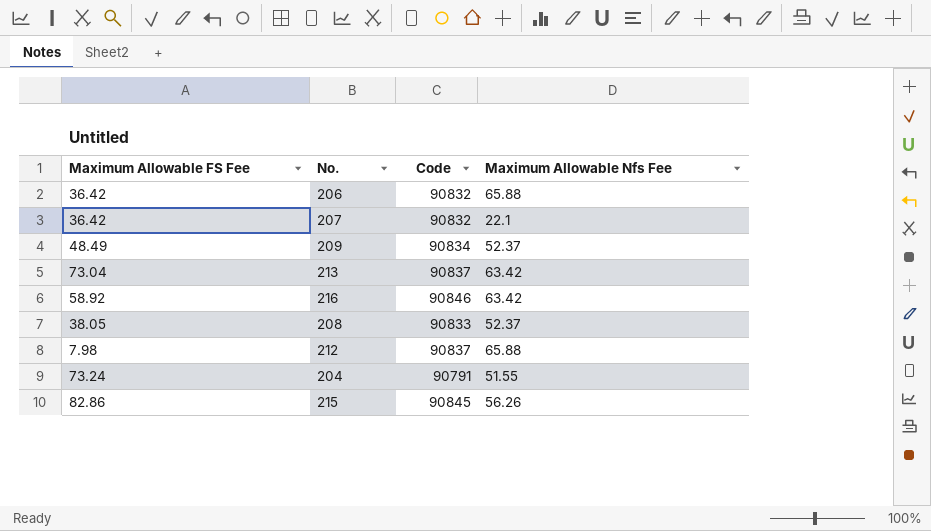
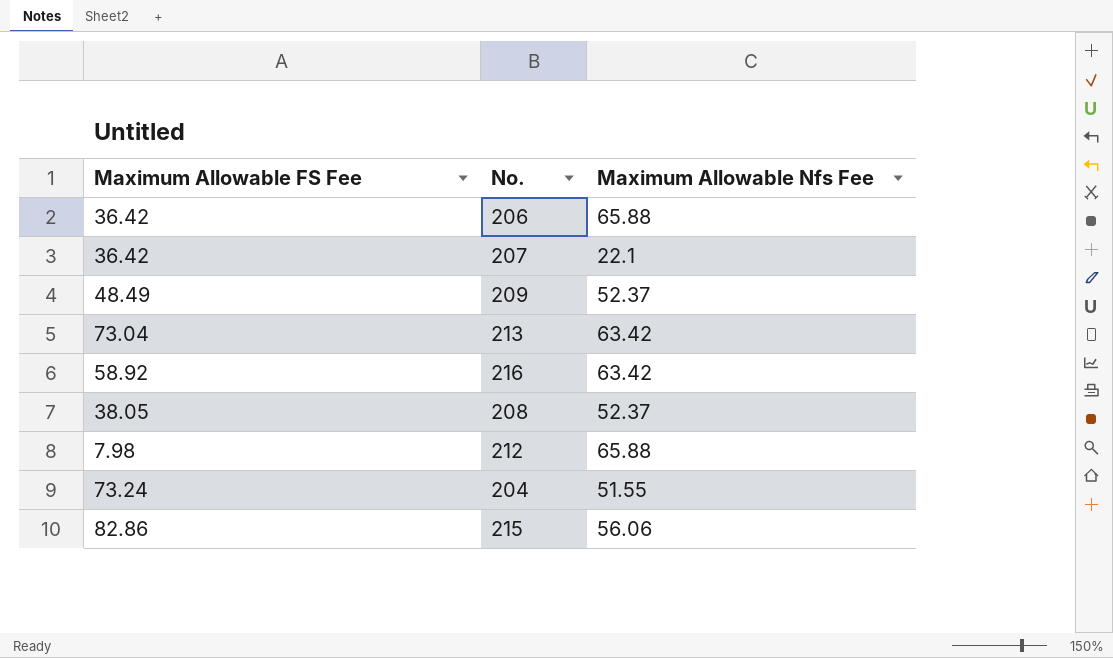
column Code | position: 3 -> none
215 | Maximum Allowable Nfs Fee: 56.26 -> 56.06

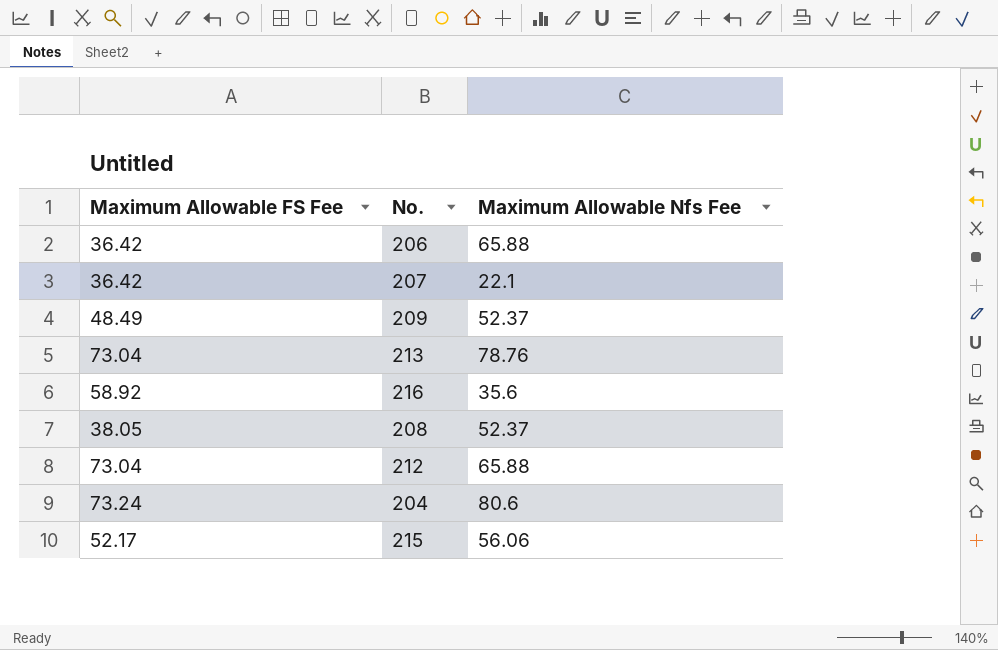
213 | Maximum Allowable Nfs Fee: 63.42 -> 78.76
216 | Maximum Allowable Nfs Fee: 63.42 -> 35.6
212 | Maximum Allowable FS Fee: 7.98 -> 73.04
204 | Maximum Allowable Nfs Fee: 51.55 -> 80.6
215 | Maximum Allowable FS Fee: 82.86 -> 52.17

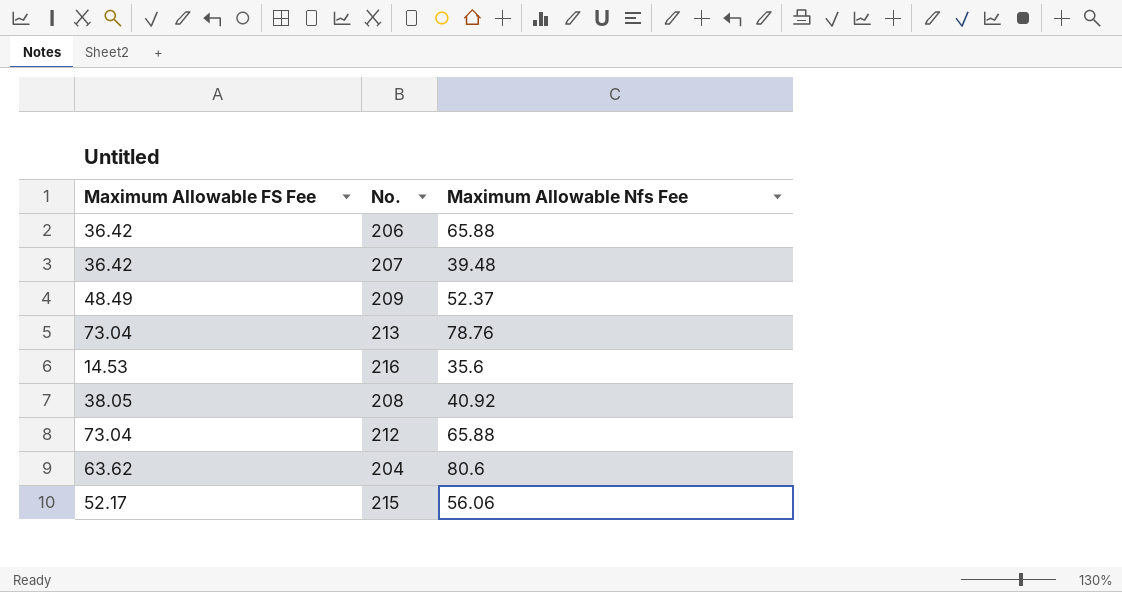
207 | Maximum Allowable Nfs Fee: 22.1 -> 39.48
216 | Maximum Allowable FS Fee: 58.92 -> 14.53
208 | Maximum Allowable Nfs Fee: 52.37 -> 40.92
204 | Maximum Allowable FS Fee: 73.24 -> 63.62

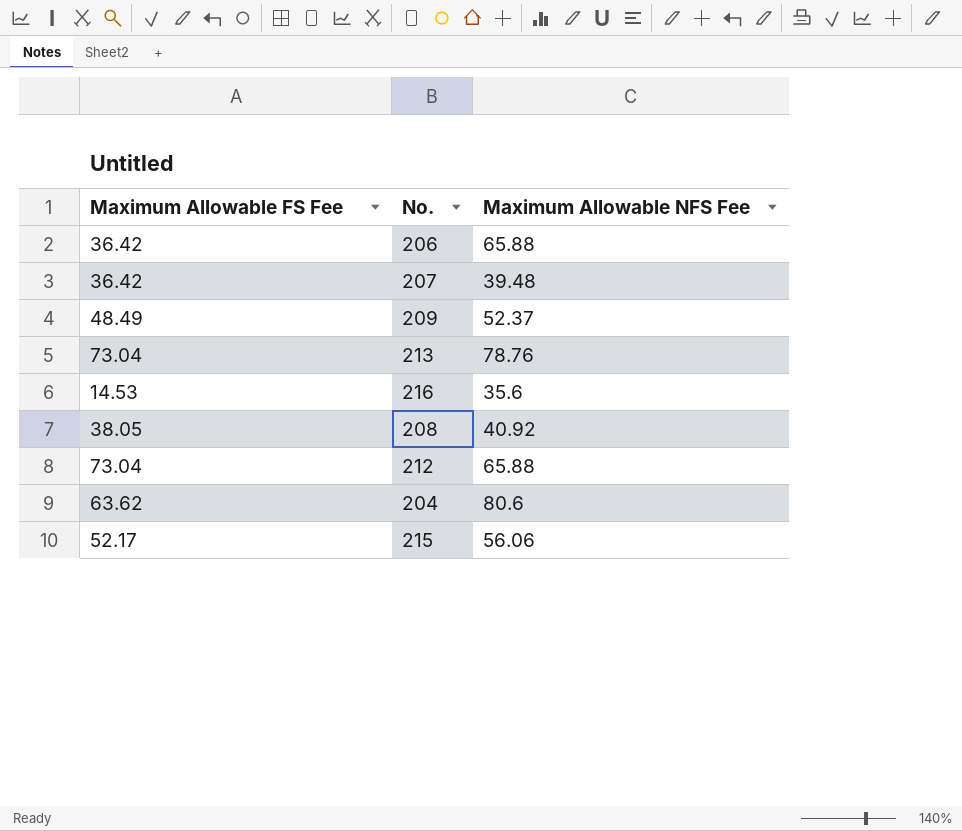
column name: Maximum Allowable Nfs Fee -> Maximum Allowable NFS Fee

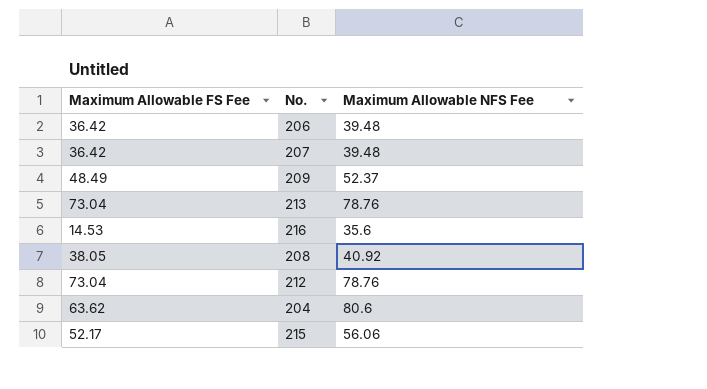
206 | Maximum Allowable NFS Fee: 65.88 -> 39.48
212 | Maximum Allowable NFS Fee: 65.88 -> 78.76

